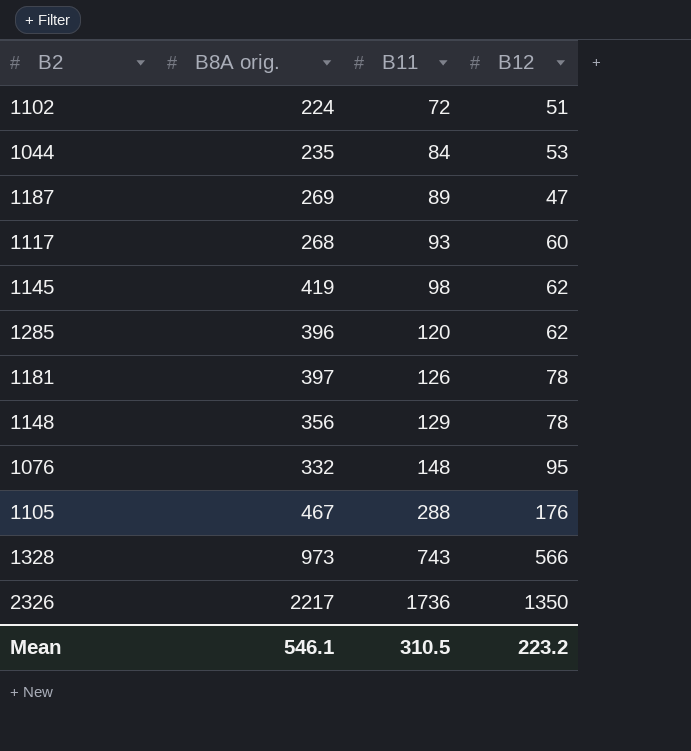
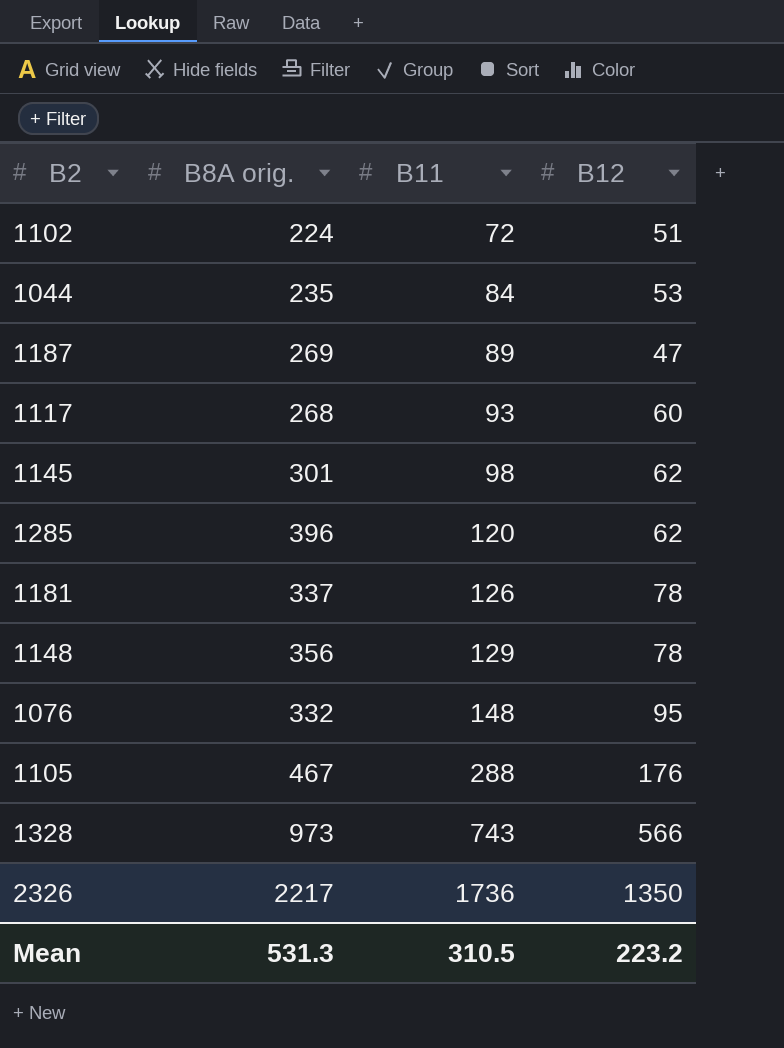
1145 | B8A orig.: 419 -> 301
1181 | B8A orig.: 397 -> 337
Mean | B8A orig.: 546.1 -> 531.3

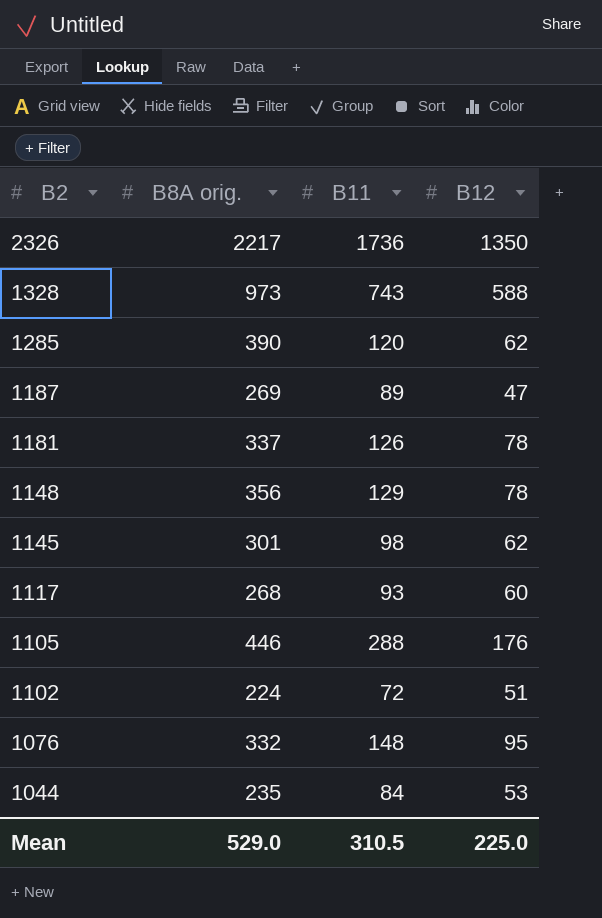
row order: B11 ascending -> B2 descending
1328 | B12: 566 -> 588
1285 | B8A orig.: 396 -> 390
1105 | B8A orig.: 467 -> 446
Mean | B8A orig.: 531.3 -> 529.0
Mean | B12: 223.2 -> 225.0

